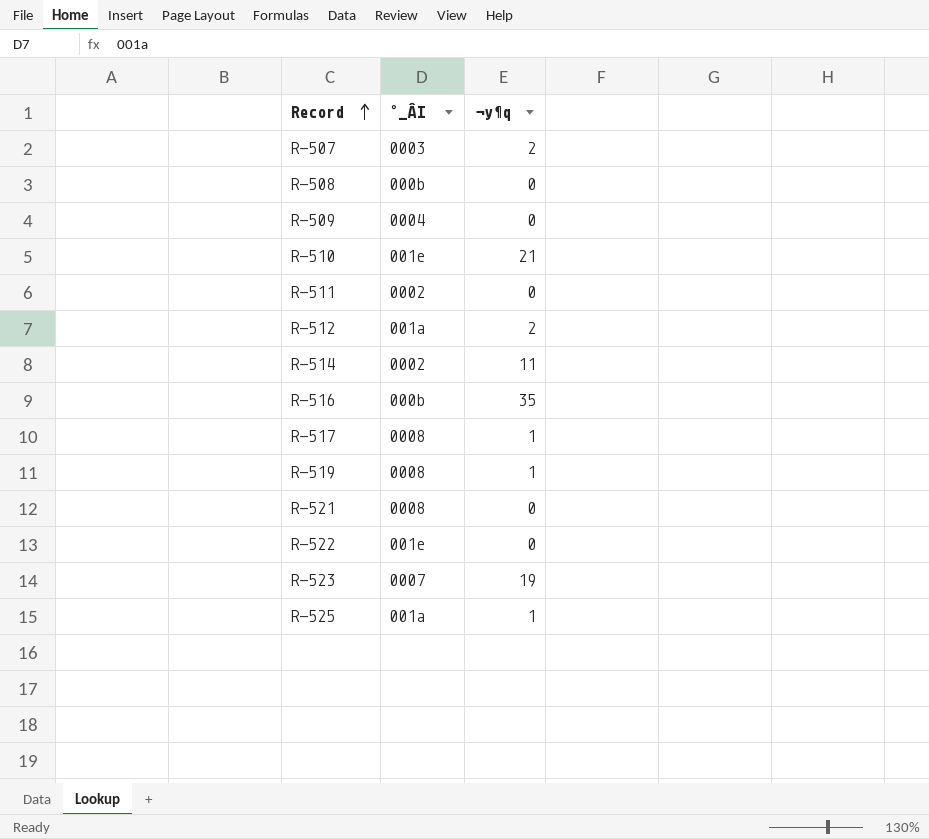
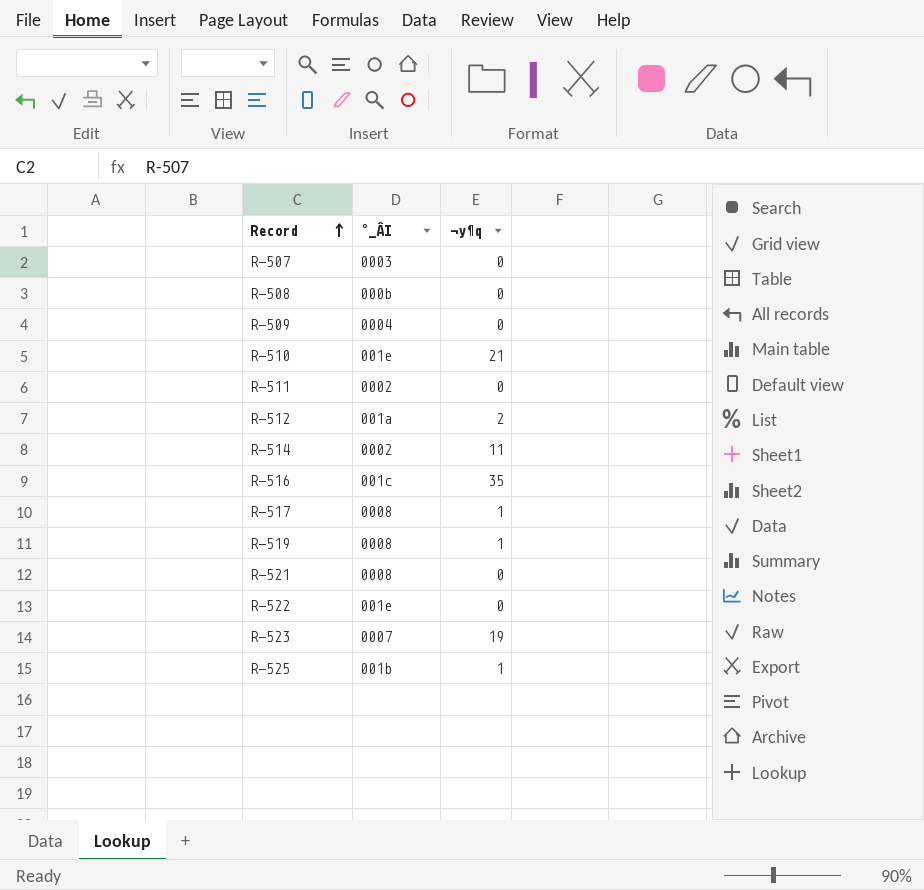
R-507 | ¬y¶q: 2 -> 0
R-516 | °_ÂI: 000b -> 001c
R-525 | °_ÂI: 001a -> 001b

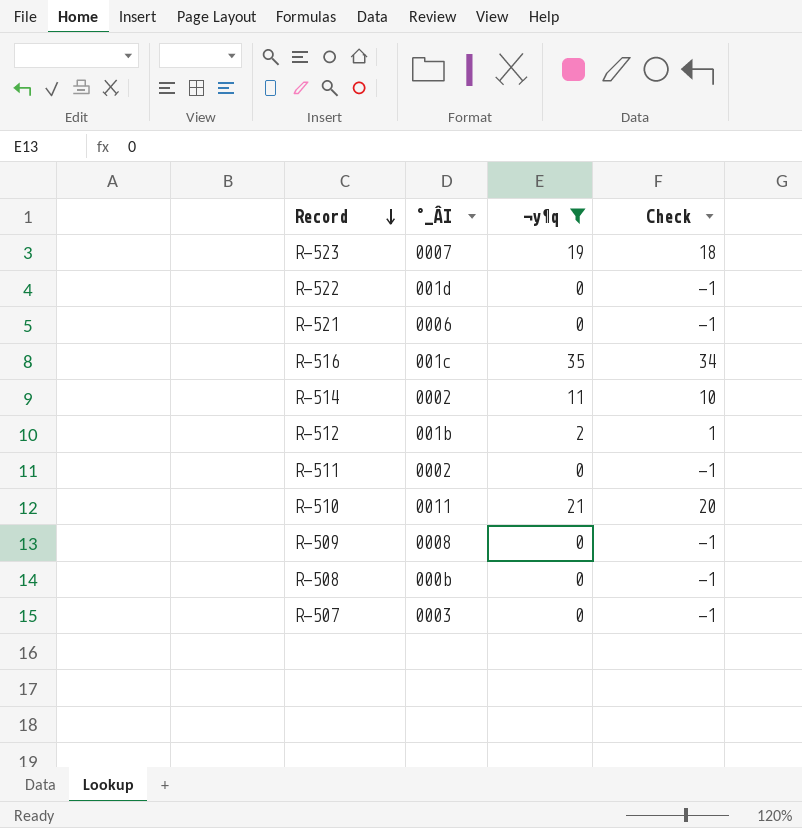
filter: none -> ¬y¶q != 1
row order: Record ascending -> Record descending
column Check | formula: none -> [¬y¶q] - 1
R-522 | °_ÂI: 001e -> 001d
R-521 | °_ÂI: 0008 -> 0006
R-512 | °_ÂI: 001a -> 001b
R-510 | °_ÂI: 001e -> 0011
R-509 | °_ÂI: 0004 -> 0008

